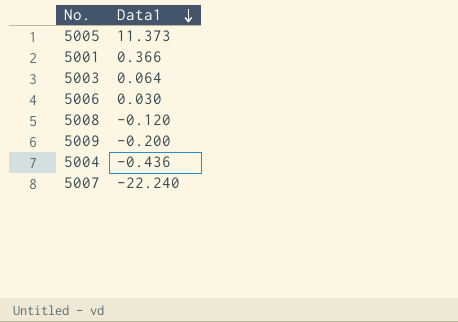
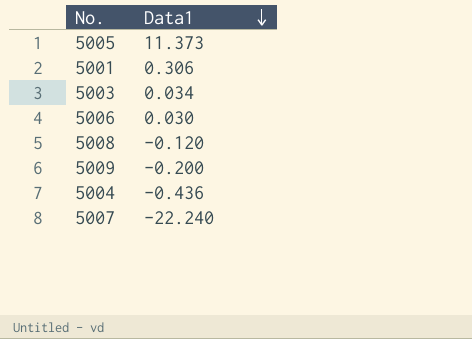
5001 | Data1: 0.366 -> 0.306
5003 | Data1: 0.064 -> 0.034

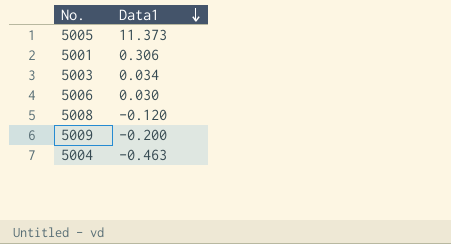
row 5007: -22.240 -> none
5004 | Data1: -0.436 -> -0.463

